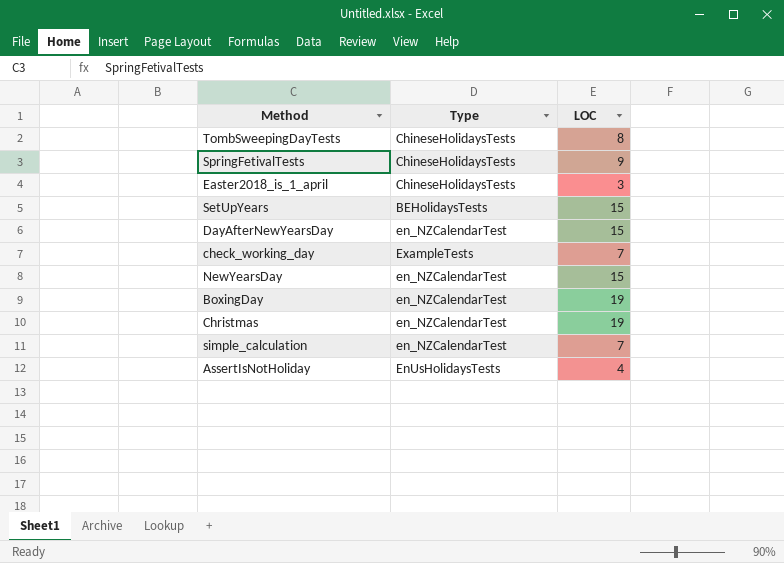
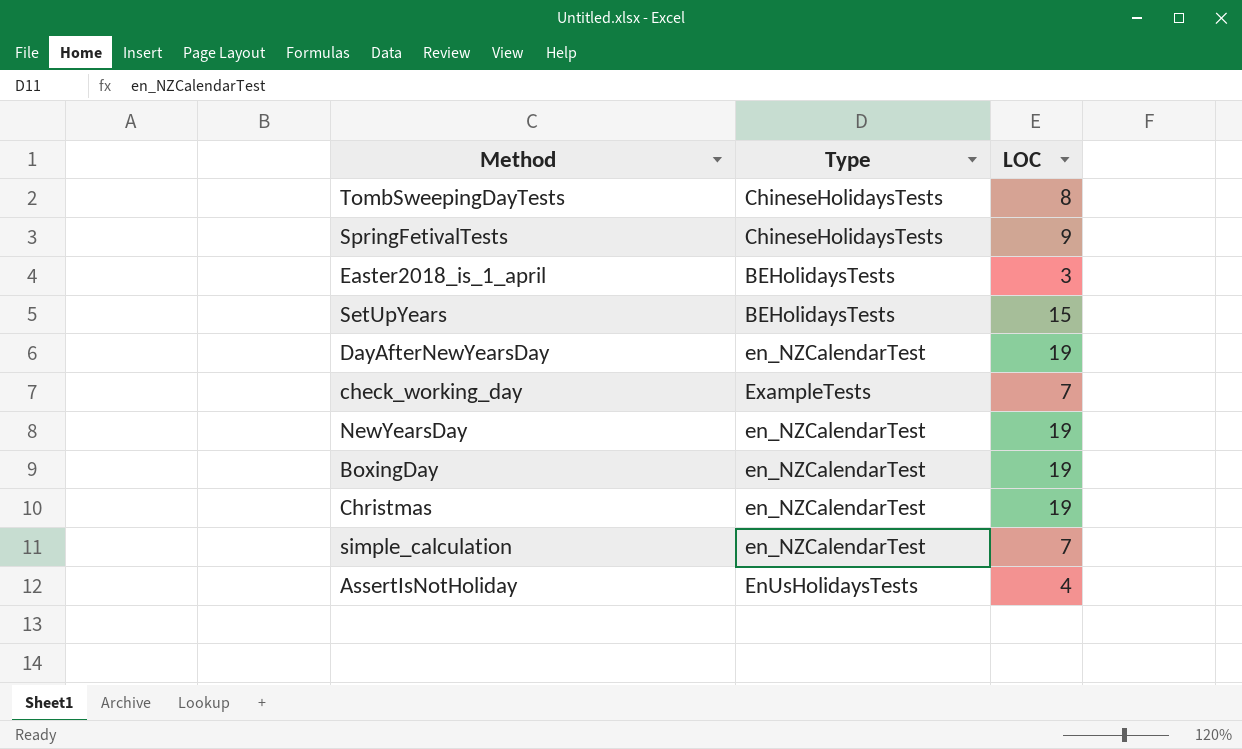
Easter2018_is_1_april | Type: ChineseHolidaysTests -> BEHolidaysTests
DayAfterNewYearsDay | LOC: 15 -> 19
NewYearsDay | LOC: 15 -> 19

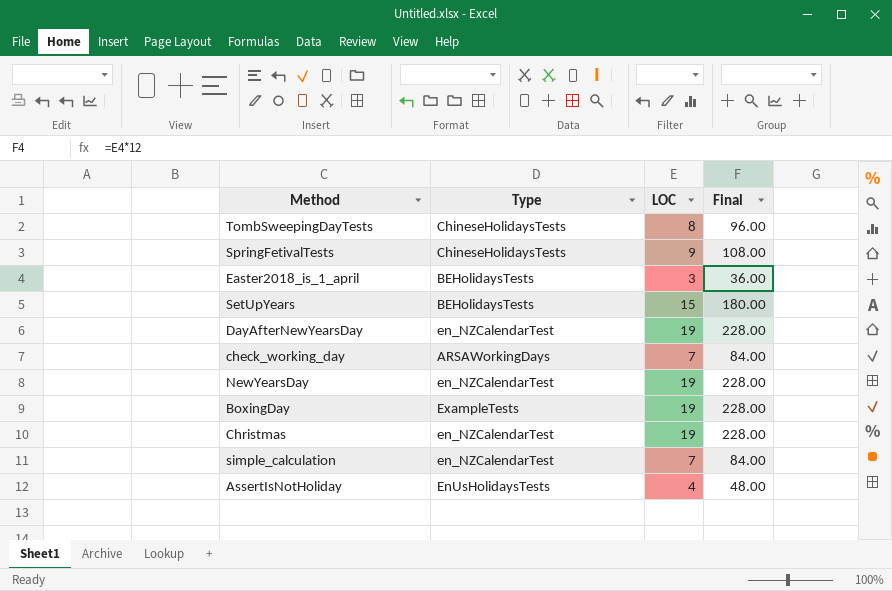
column Final | formula: none -> [LOC] * 12
check_working_day | Type: ExampleTests -> ARSAWorkingDays
BoxingDay | Type: en_NZCalendarTest -> ExampleTests

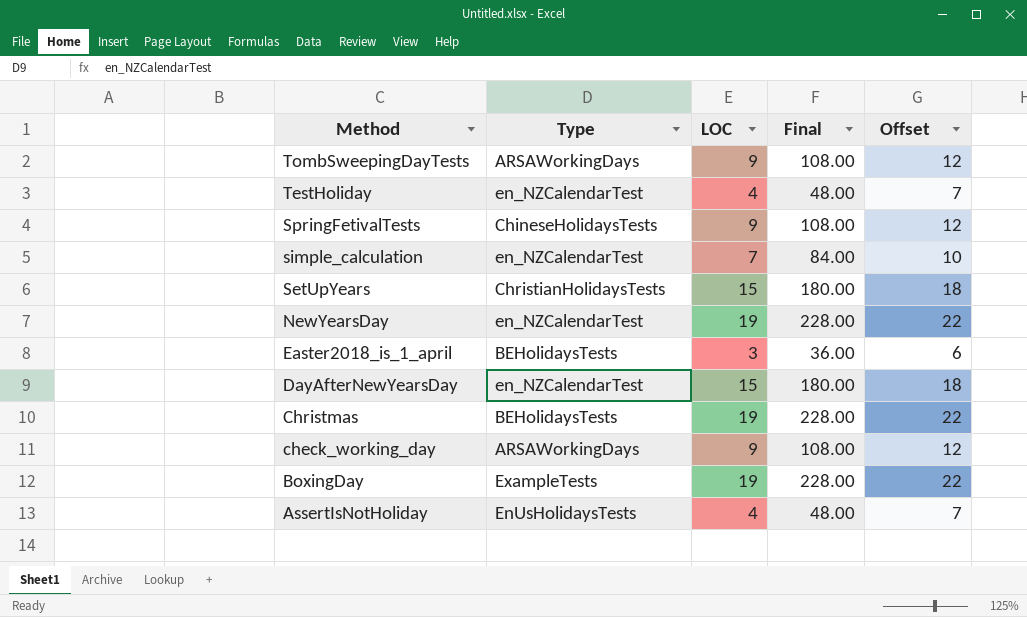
row order: none -> Method descending
column Offset | formula: none -> [LOC] + 3
TombSweepingDayTests | Type: ChineseHolidaysTests -> ARSAWorkingDays
TombSweepingDayTests | LOC: 8 -> 9
TombSweepingDayTests | Final: 96.00 -> 108.00
row TestHoliday: none -> en_NZCalendarTest | 4 | 48.00 | 7
SetUpYears | Type: BEHolidaysTests -> ChristianHolidaysTests
DayAfterNewYearsDay | LOC: 19 -> 15
DayAfterNewYearsDay | Final: 228.00 -> 180.00
Christmas | Type: en_NZCalendarTest -> BEHolidaysTests
check_working_day | LOC: 7 -> 9
check_working_day | Final: 84.00 -> 108.00

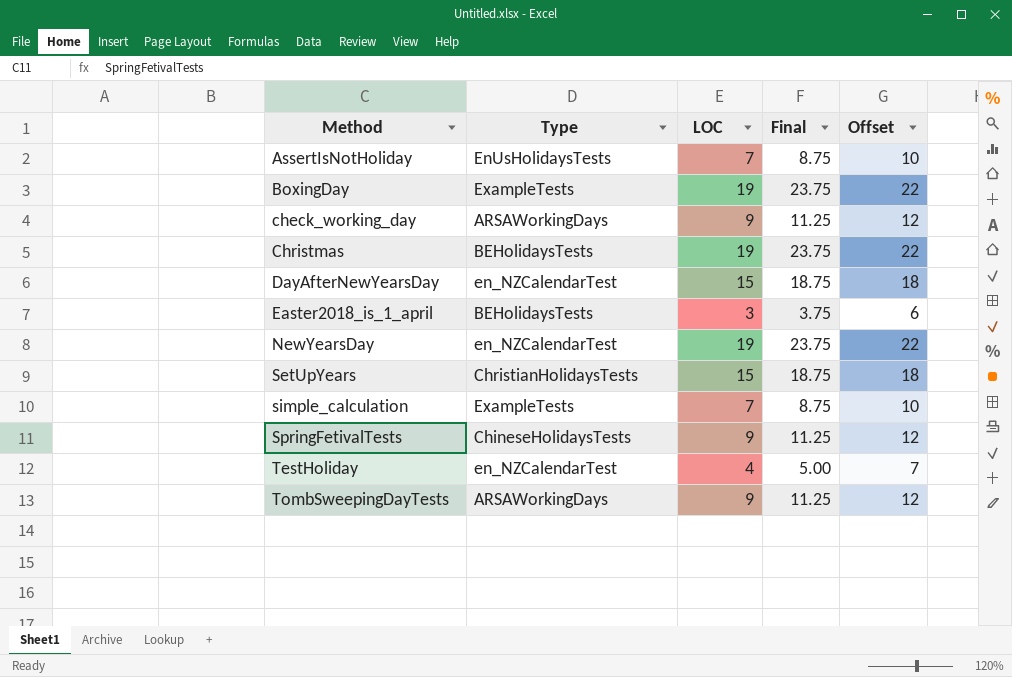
row order: Method descending -> Method ascending
column Final | formula: [LOC] * 12 -> [LOC] * 1.25
AssertIsNotHoliday | LOC: 4 -> 7
AssertIsNotHoliday | Offset: 7 -> 10
simple_calculation | Type: en_NZCalendarTest -> ExampleTests

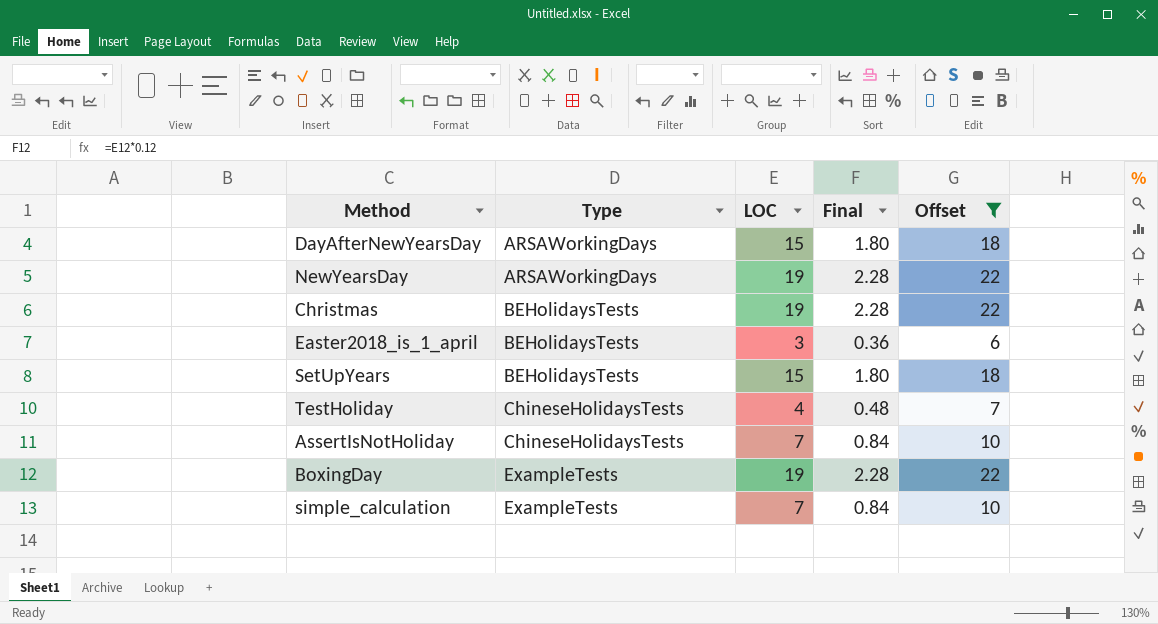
filter: none -> Offset != 12
row order: Method ascending -> Type ascending
column Final | formula: [LOC] * 1.25 -> [LOC] * 0.12
DayAfterNewYearsDay | Type: en_NZCalendarTest -> ARSAWorkingDays
NewYearsDay | Type: en_NZCalendarTest -> ARSAWorkingDays
SetUpYears | Type: ChristianHolidaysTests -> BEHolidaysTests
TestHoliday | Type: en_NZCalendarTest -> ChineseHolidaysTests
AssertIsNotHoliday | Type: EnUsHolidaysTests -> ChineseHolidaysTests

